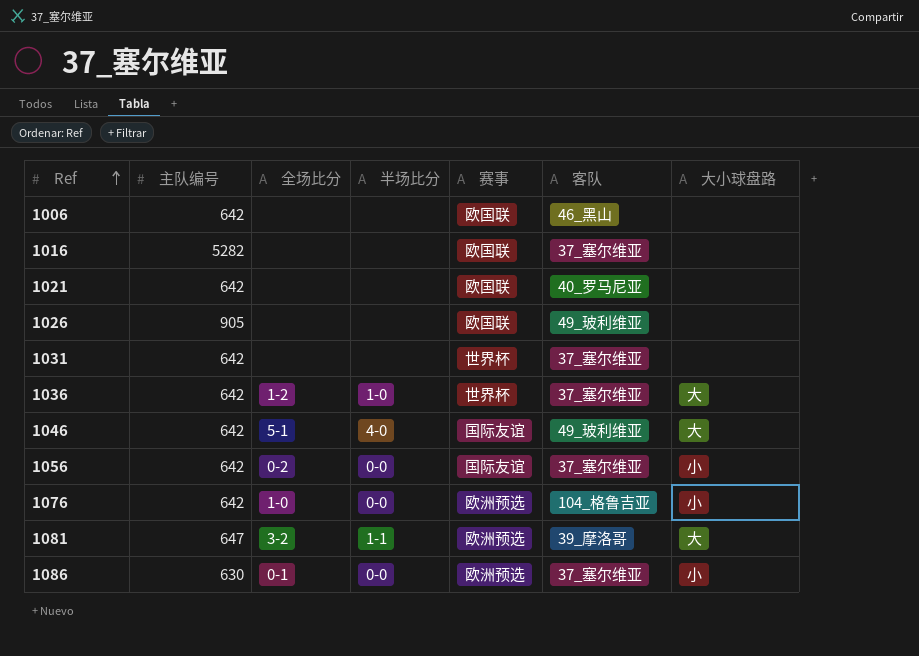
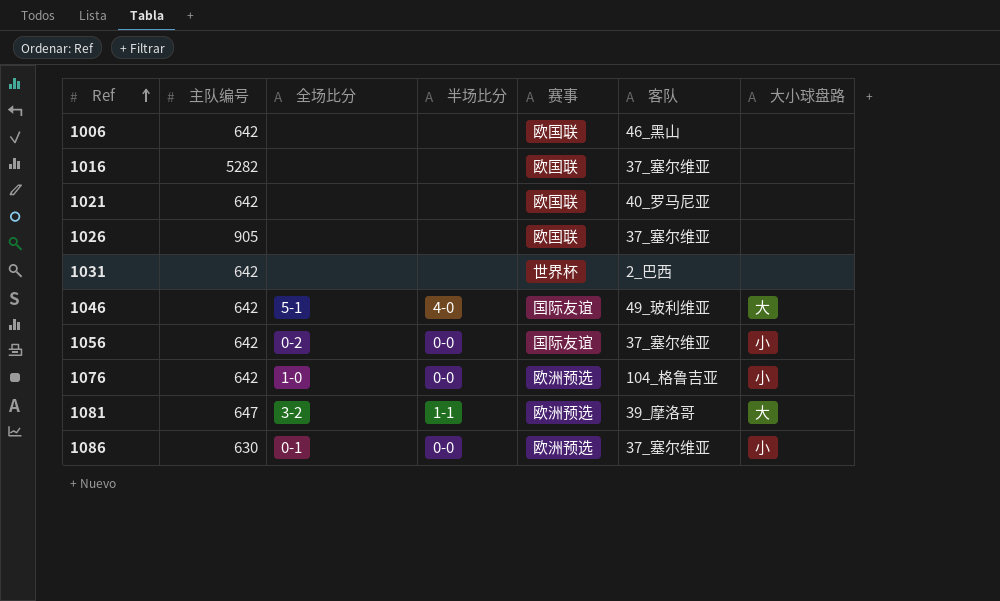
row 1036: 642 | 1-2 | 1-0 | 世界杯 | 37_塞尔维亚 | 大 -> none
1026 | 客队: 49_玻利维亚 -> 37_塞尔维亚
1031 | 客队: 37_塞尔维亚 -> 2_巴西

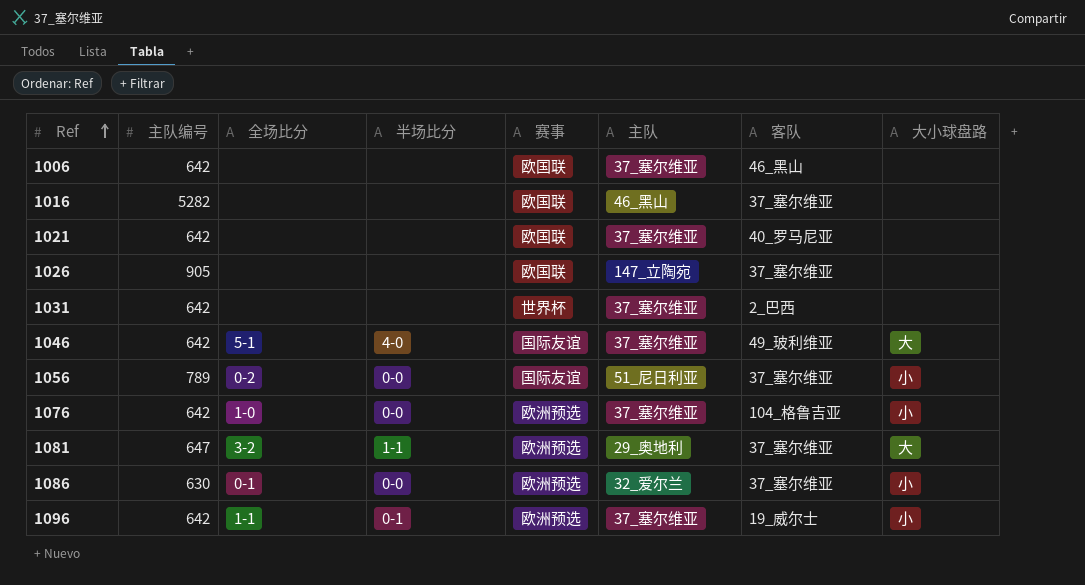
column 主队 | position: none -> 6
1056 | 主队编号: 642 -> 789
1081 | 客队: 39_摩洛哥 -> 37_塞尔维亚
row 1096: none -> 642 | 1-1 | 0-1 | 欧洲预选 | 37_塞尔维亚 | 19_威尔士 | 小

